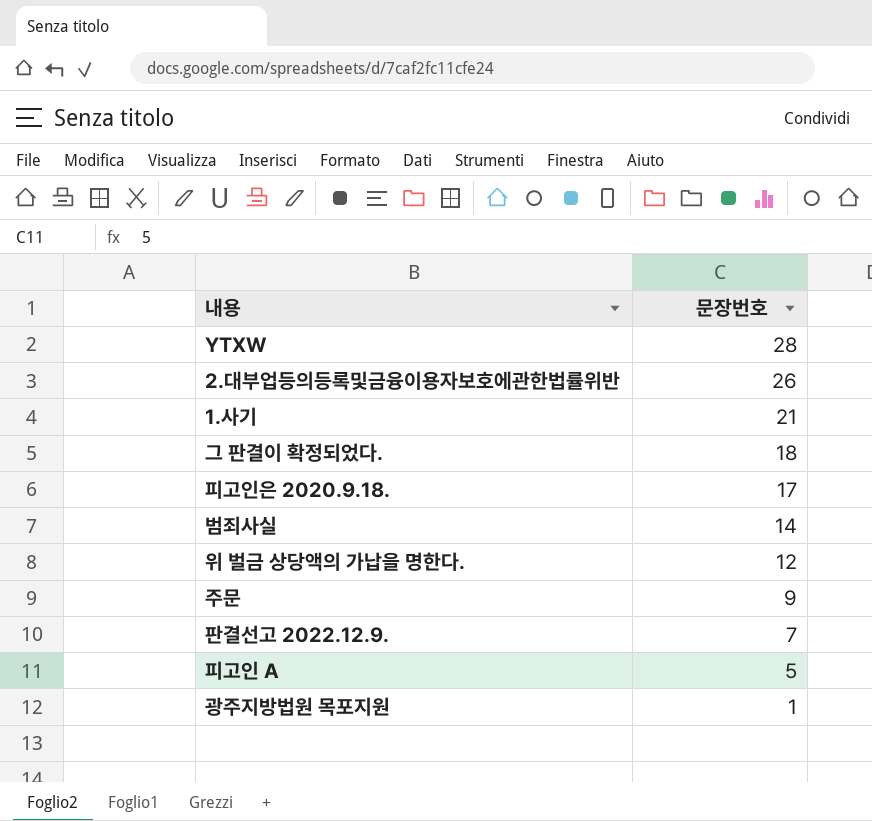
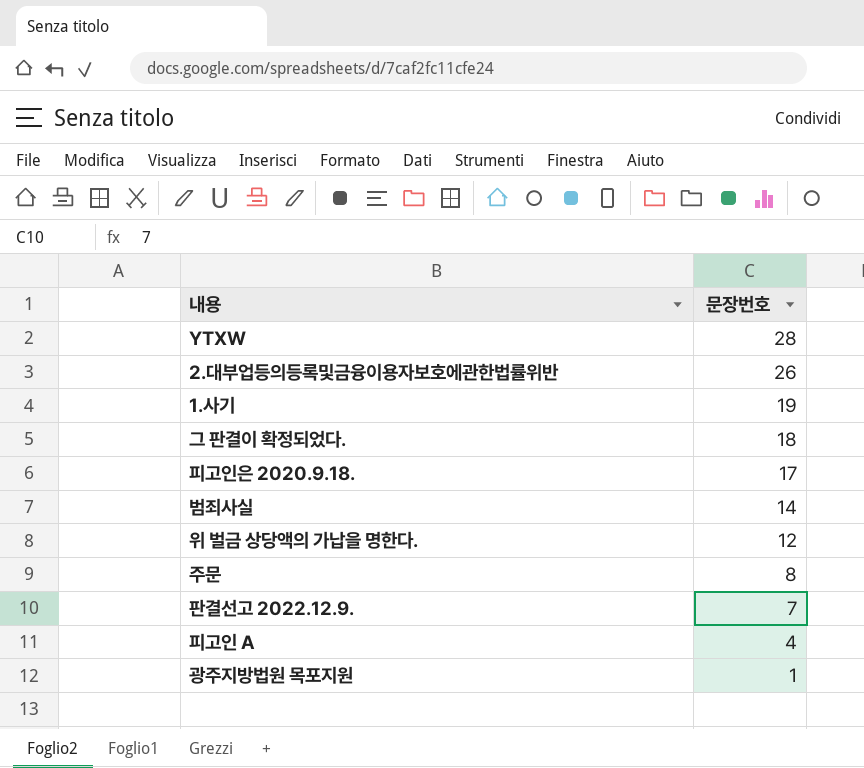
1.사기 | 문장번호: 21 -> 19
주문 | 문장번호: 9 -> 8
피고인 A | 문장번호: 5 -> 4

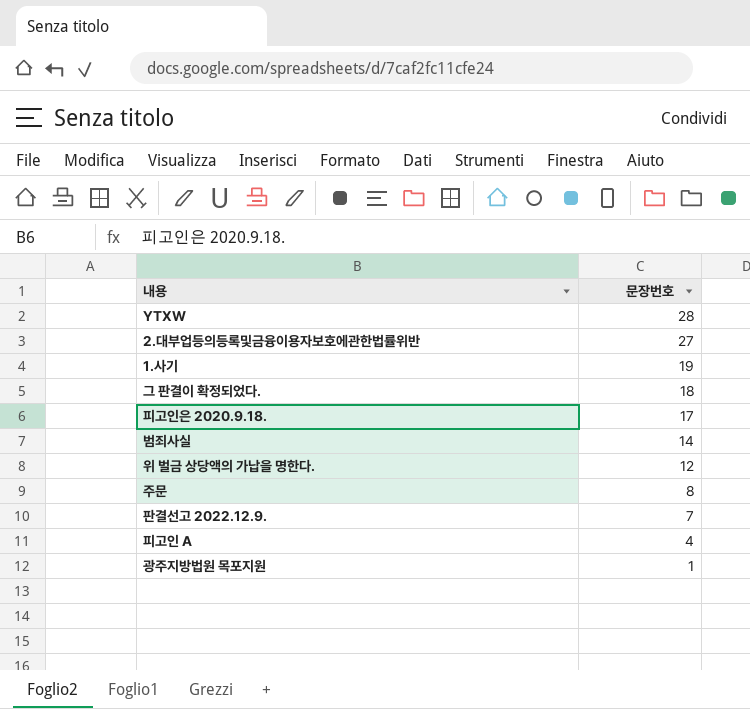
2.대부업등의등록및금융이용자보호에관한법률위반 | 문장번호: 26 -> 27

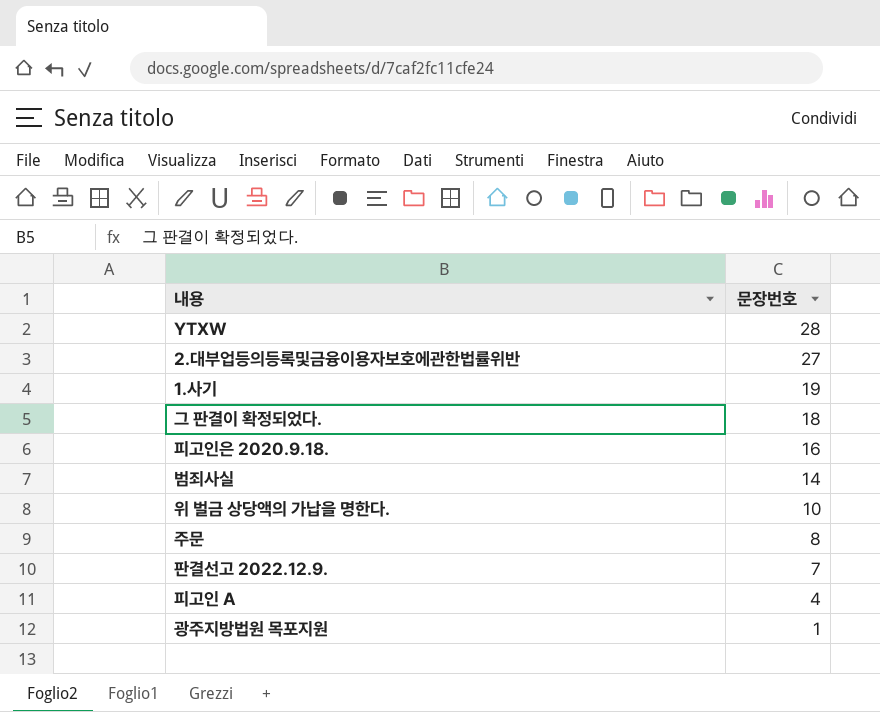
피고인은 2020.9.18. | 문장번호: 17 -> 16
위 벌금 상당액의 가납을 명한다. | 문장번호: 12 -> 10

